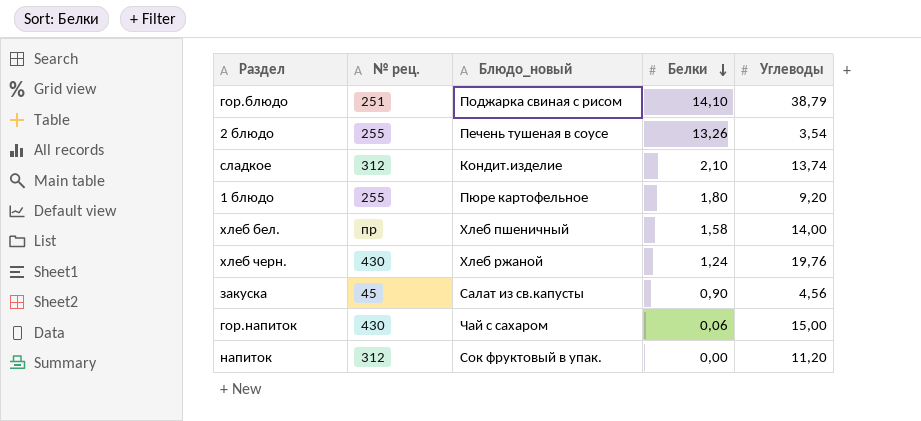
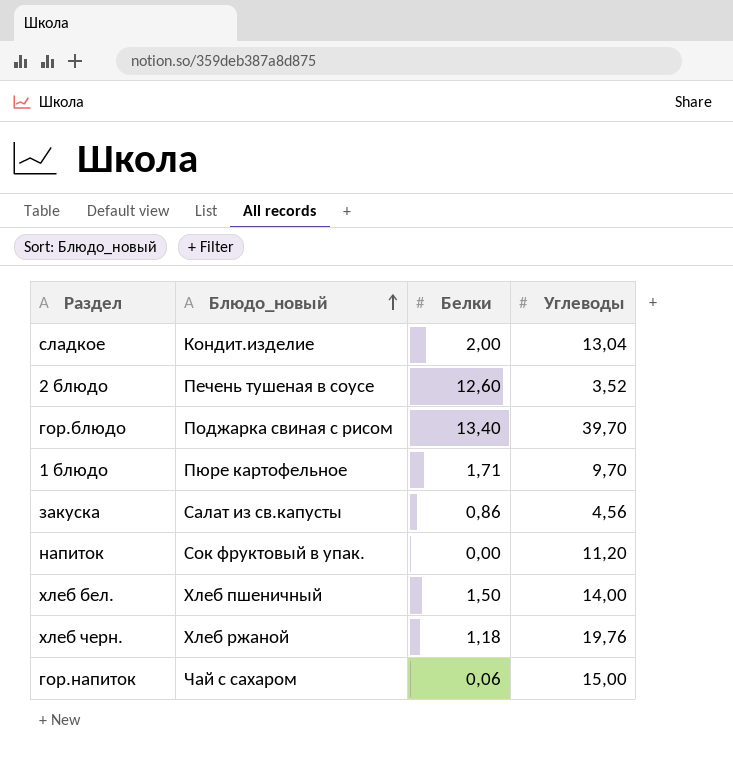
row order: Белки descending -> Блюдо_новый ascending
column № рец. | position: 2 -> none
сладкое | Белки: 2,10 -> 2,00
сладкое | Углеводы: 13,74 -> 13,04
2 блюдо | Белки: 13,26 -> 12,60
2 блюдо | Углеводы: 3,54 -> 3,52
гор.блюдо | Белки: 14,10 -> 13,40
гор.блюдо | Углеводы: 38,79 -> 39,70
1 блюдо | Белки: 1,80 -> 1,71
1 блюдо | Углеводы: 9,20 -> 9,70
закуска | Белки: 0,90 -> 0,86
хлеб бел. | Белки: 1,58 -> 1,50
хлеб черн. | Белки: 1,24 -> 1,18

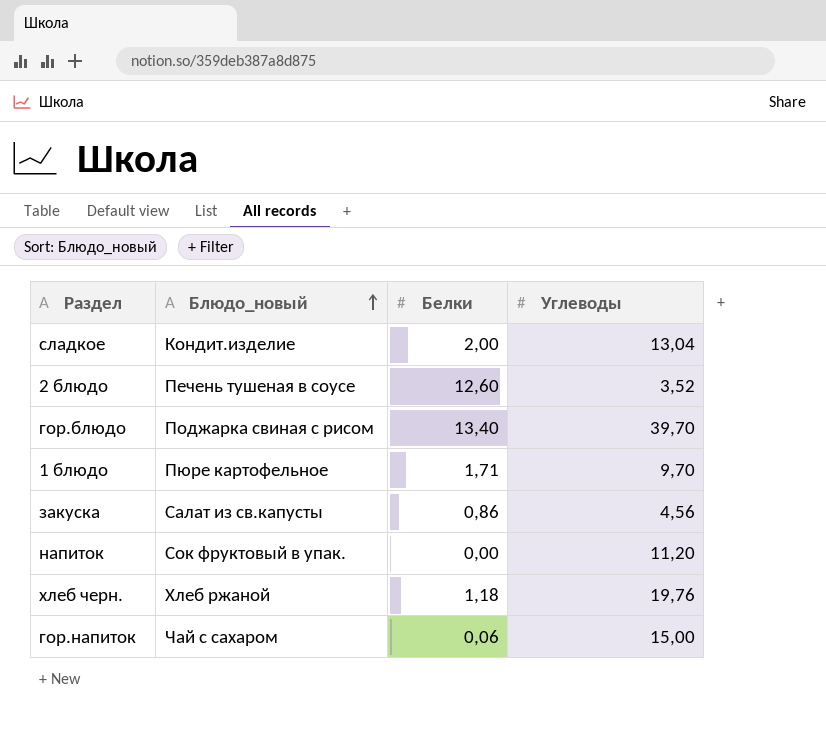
row хлеб бел.: Хлеб пшеничный | 1,50 | 14,00 -> none

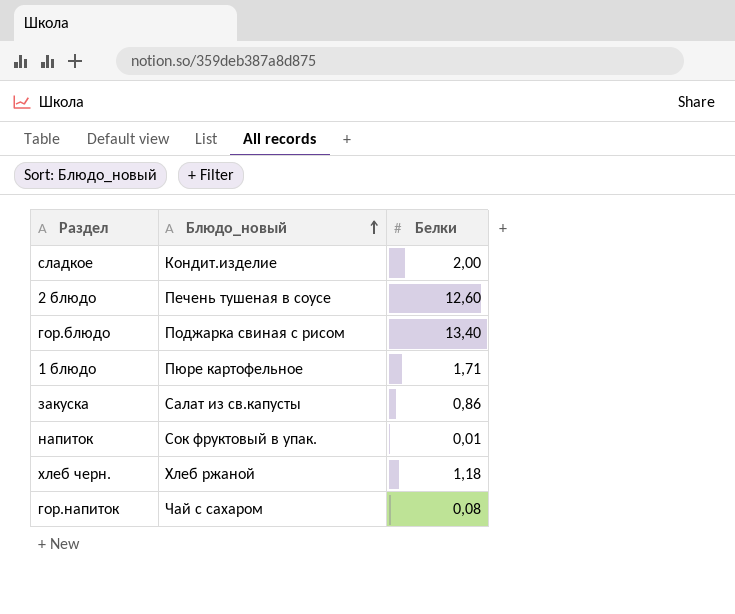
column Углеводы | position: 4 -> none
напиток | Белки: 0,00 -> 0,01
гор.напиток | Белки: 0,06 -> 0,08

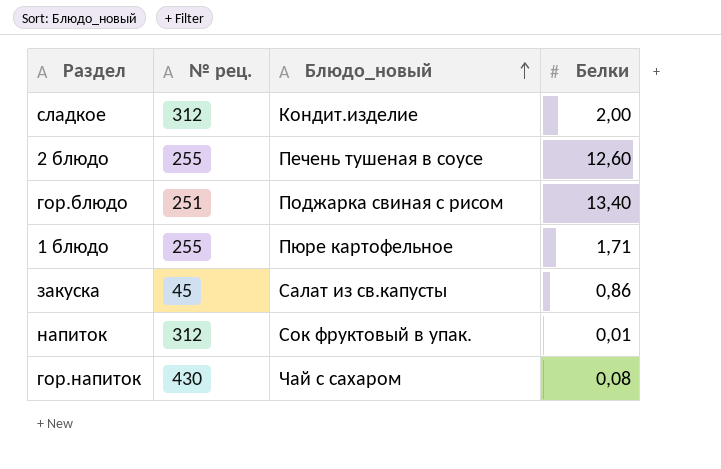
column № рец. | position: none -> 2
row хлеб черн.: Хлеб ржаной | 1,18 -> none

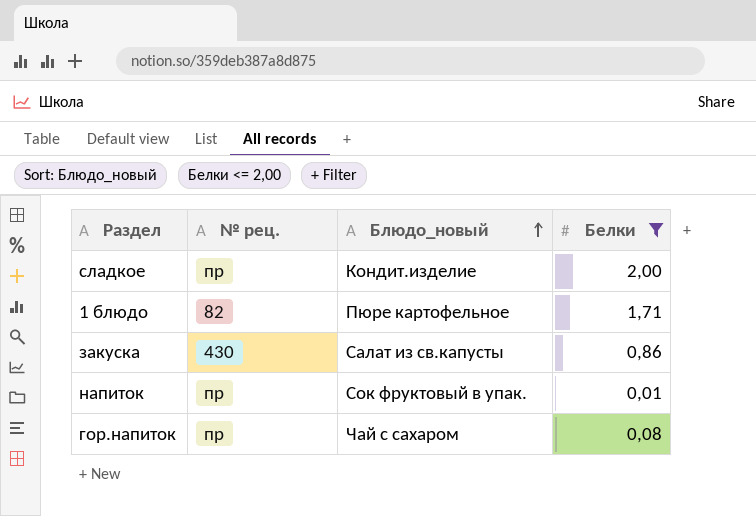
filter: none -> Белки <= 2,00
сладкое | № рец.: 312 -> пр
1 блюдо | № рец.: 255 -> 82
закуска | № рец.: 45 -> 430
напиток | № рец.: 312 -> пр
гор.напиток | № рец.: 430 -> пр

